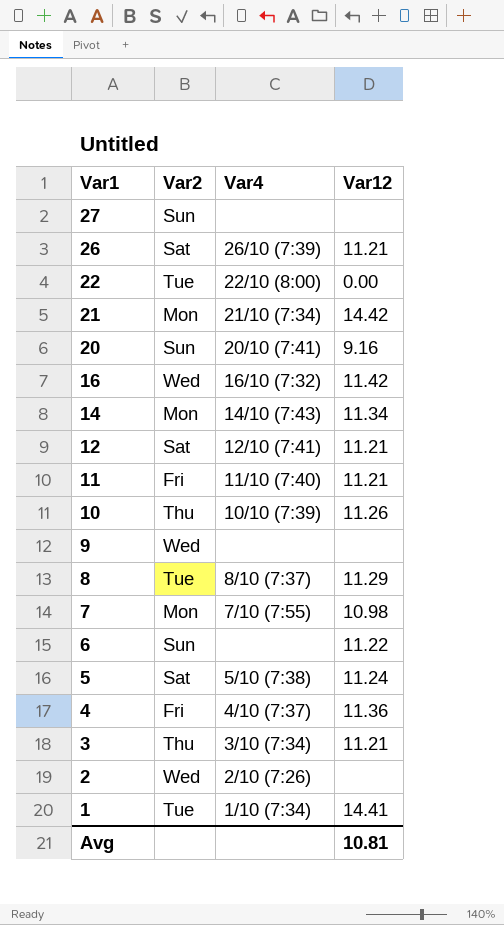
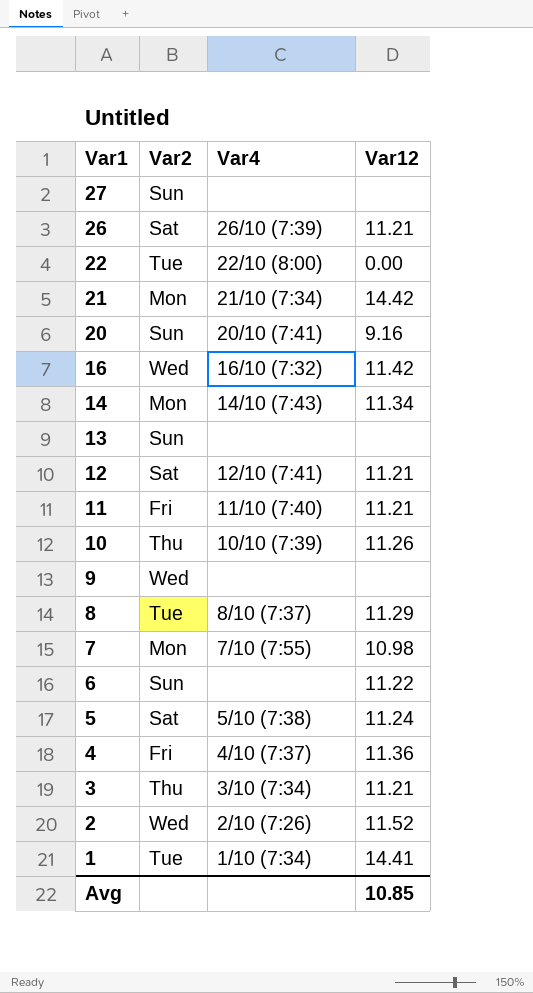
row 13: none -> Sun | none | none
2 | Var12: none -> 11.52
Avg | Var12: 10.81 -> 10.85

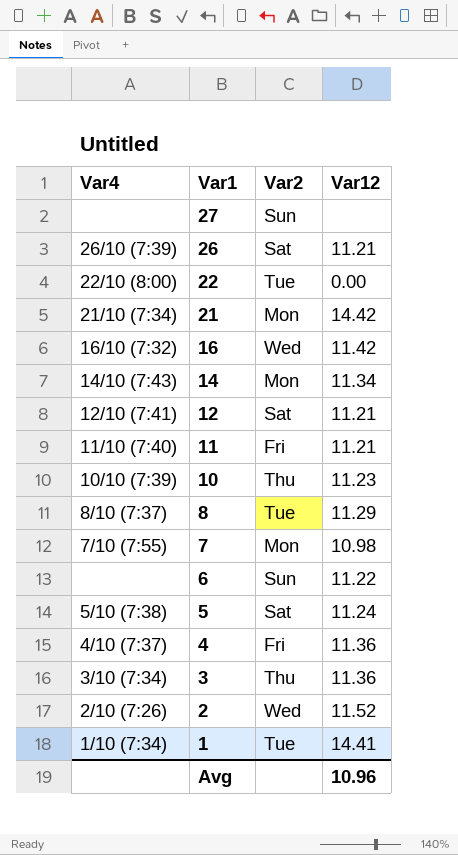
column Var4 | position: 3 -> 1
row 20: Sun | 20/10 (7:41) | 9.16 -> none
row 13: Sun | none | none -> none
row 9: Wed | none | none -> none
10 | Var12: 11.26 -> 11.23
3 | Var12: 11.21 -> 11.36
Avg | Var12: 10.85 -> 10.96

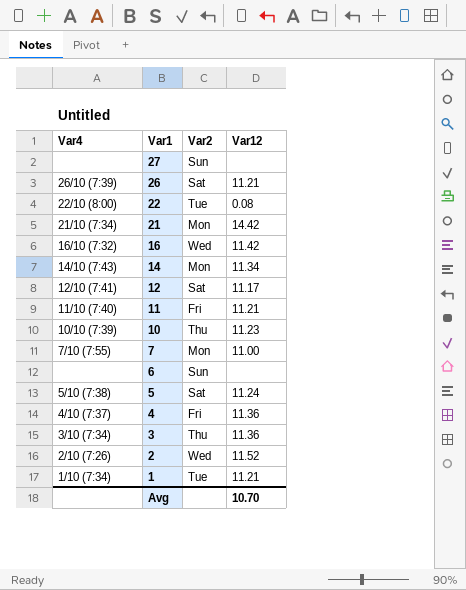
row 8: 8/10 (7:37) | Tue | 11.29 -> none
22 | Var12: 0.00 -> 0.08
12 | Var12: 11.21 -> 11.17
7 | Var12: 10.98 -> 11.00
6 | Var12: 11.22 -> none
1 | Var12: 14.41 -> 11.21
Avg | Var12: 10.96 -> 10.70

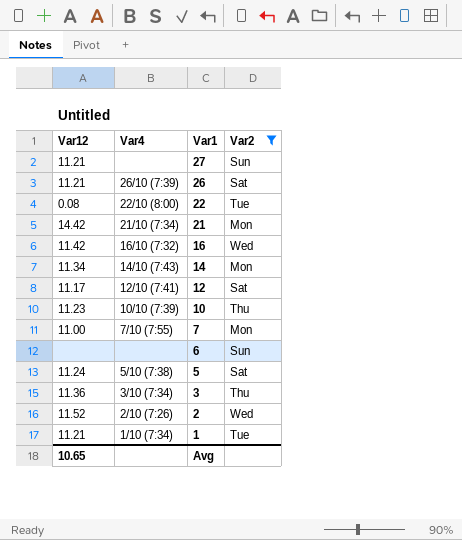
filter: none -> Var2 != Fri
column Var12 | position: 4 -> 1
27 | Var12: none -> 11.21
Avg | Var12: 10.70 -> 10.65

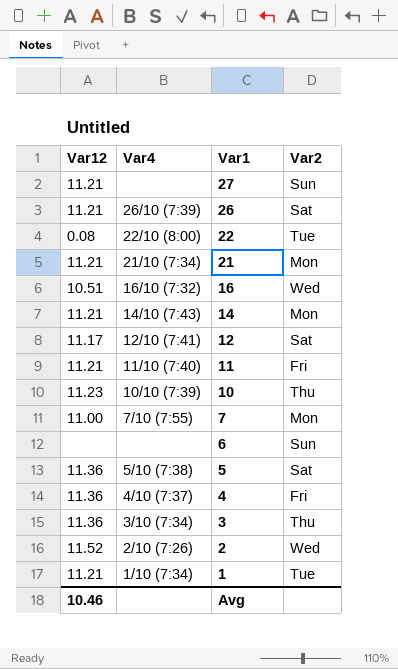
filter: Var2 != Fri -> none
21 | Var12: 14.42 -> 11.21
16 | Var12: 11.42 -> 10.51
14 | Var12: 11.34 -> 11.21
5 | Var12: 11.24 -> 11.36
Avg | Var12: 10.65 -> 10.46

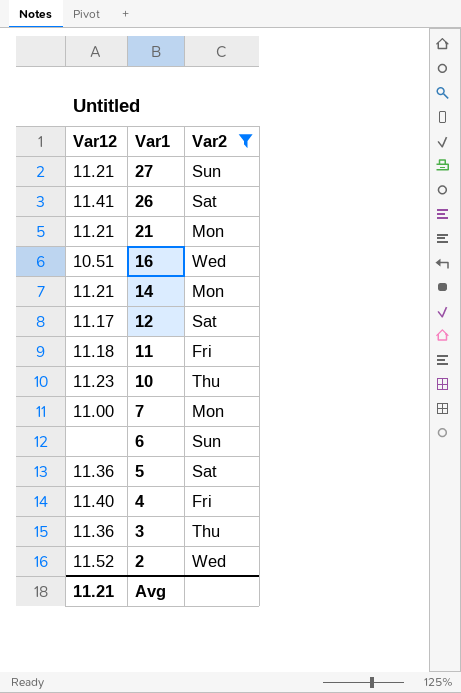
filter: none -> Var2 != Tue
column Var4 | position: 2 -> none
26 | Var12: 11.21 -> 11.41
11 | Var12: 11.21 -> 11.18
4 | Var12: 11.36 -> 11.40
Avg | Var12: 10.46 -> 11.21

